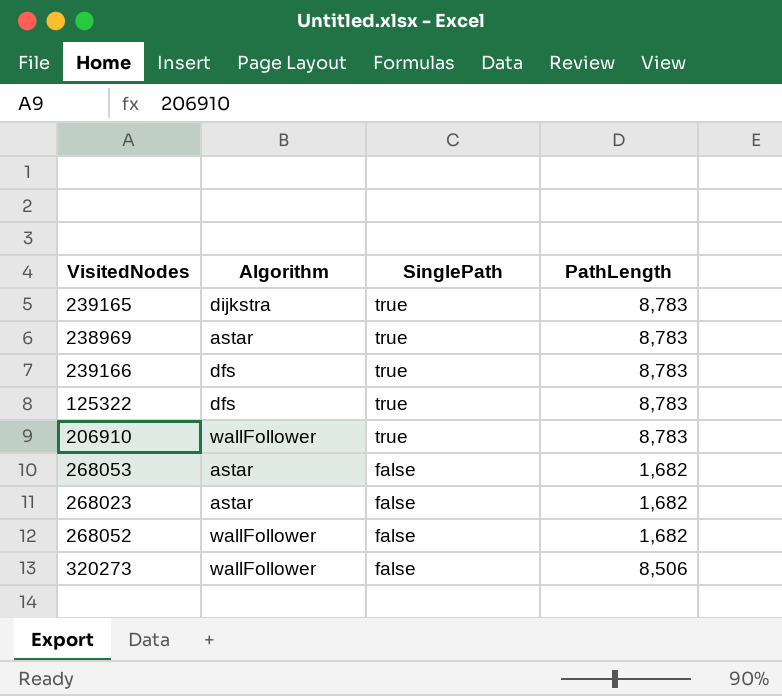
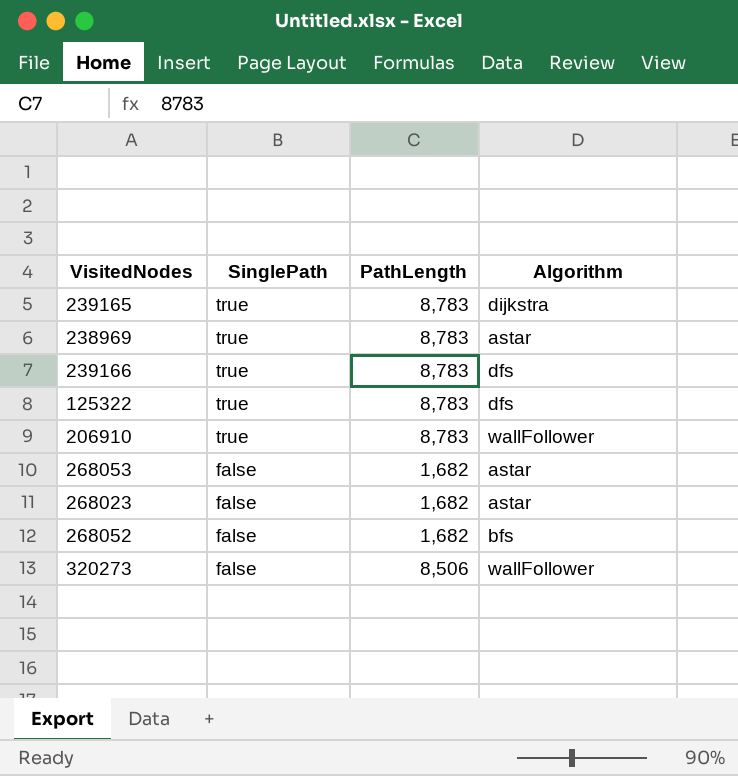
column Algorithm | position: 2 -> 4
268052 | Algorithm: wallFollower -> bfs

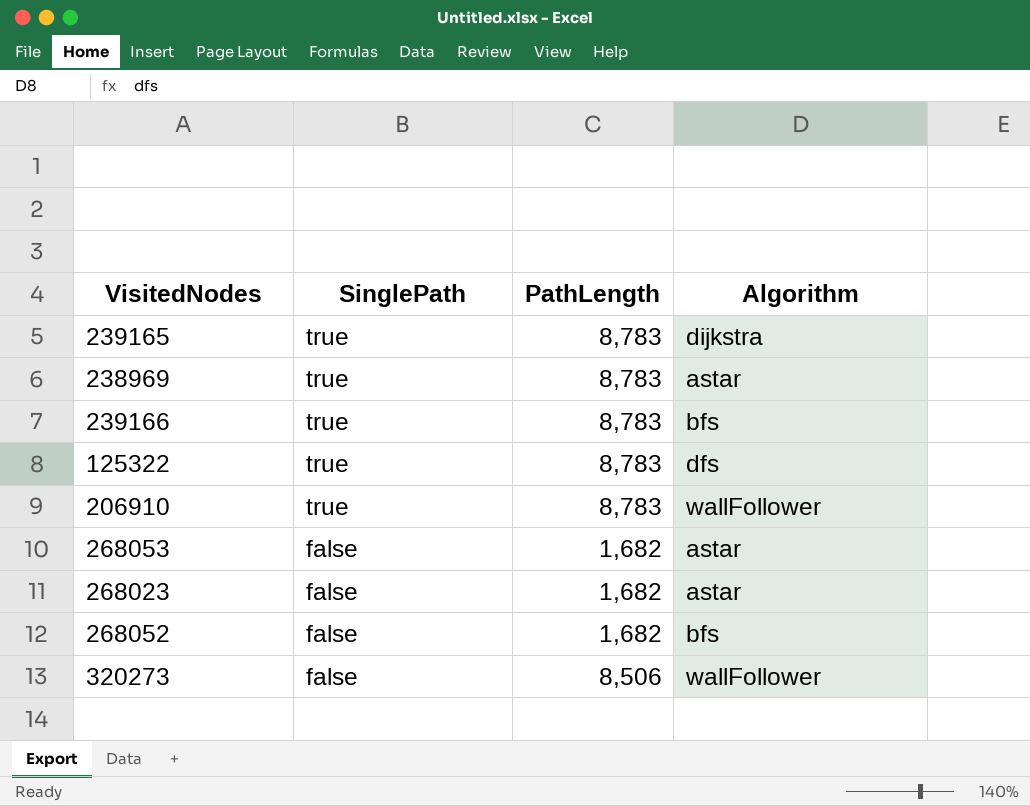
239166 | Algorithm: dfs -> bfs

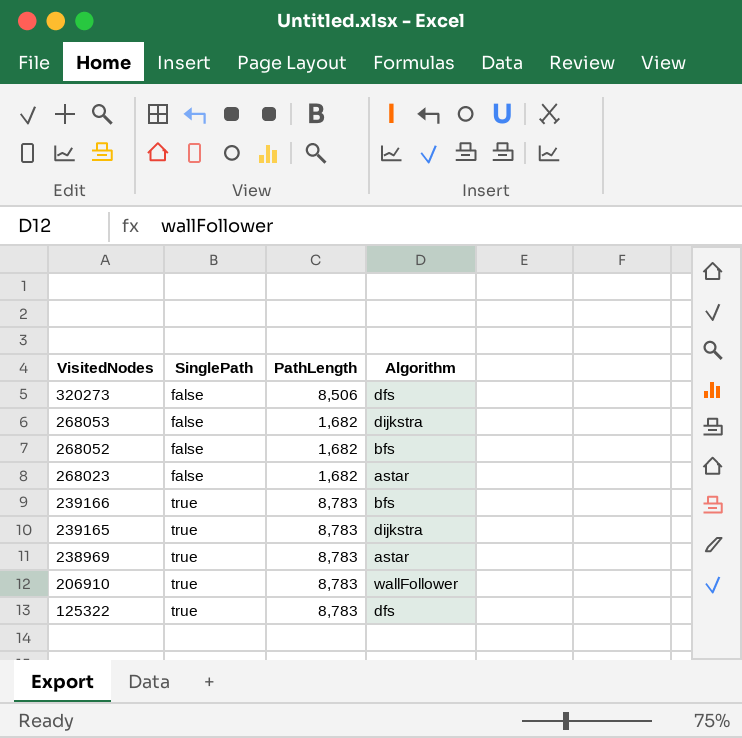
row order: SinglePath descending -> VisitedNodes descending
320273 | Algorithm: wallFollower -> dfs
268053 | Algorithm: astar -> dijkstra

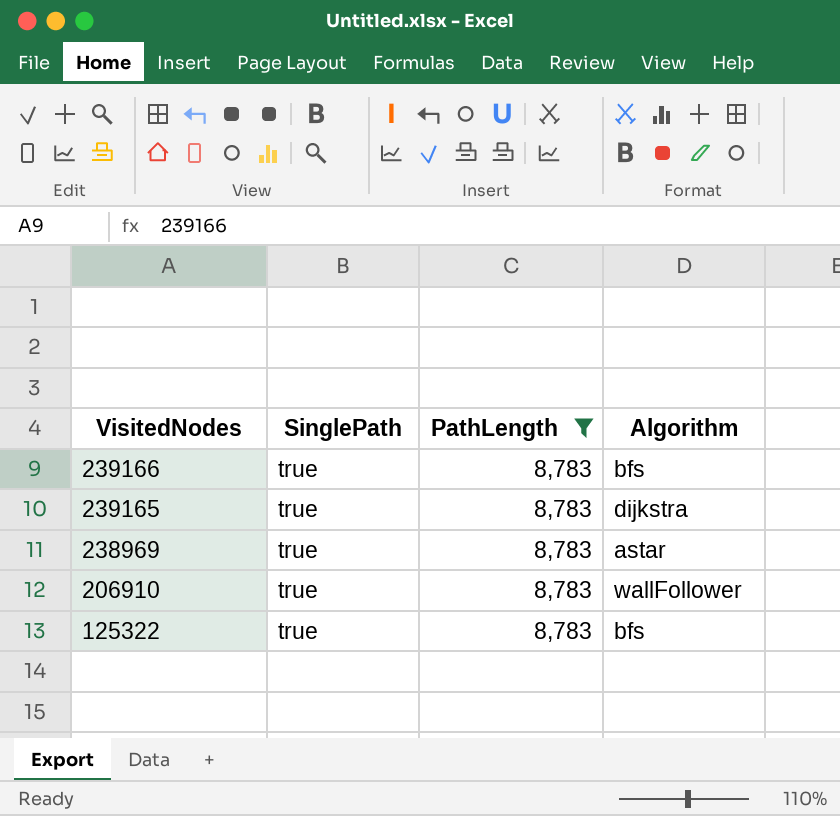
filter: none -> PathLength = 8,783
125322 | Algorithm: dfs -> bfs

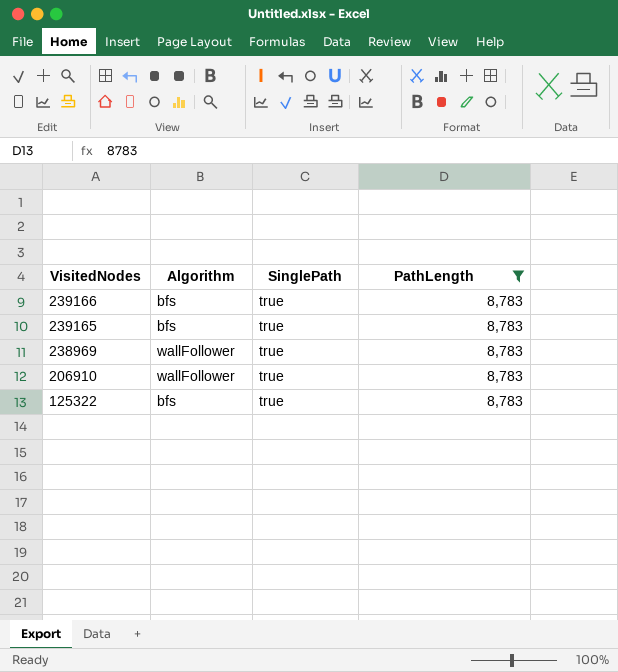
column Algorithm | position: 4 -> 2
239165 | Algorithm: dijkstra -> bfs
238969 | Algorithm: astar -> wallFollower

